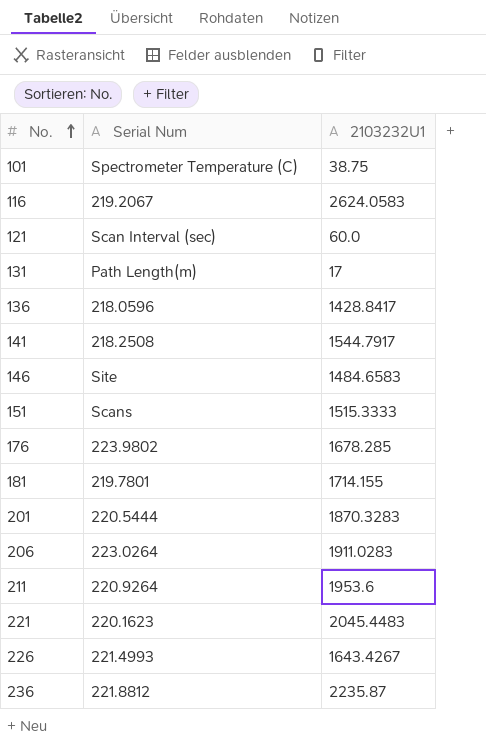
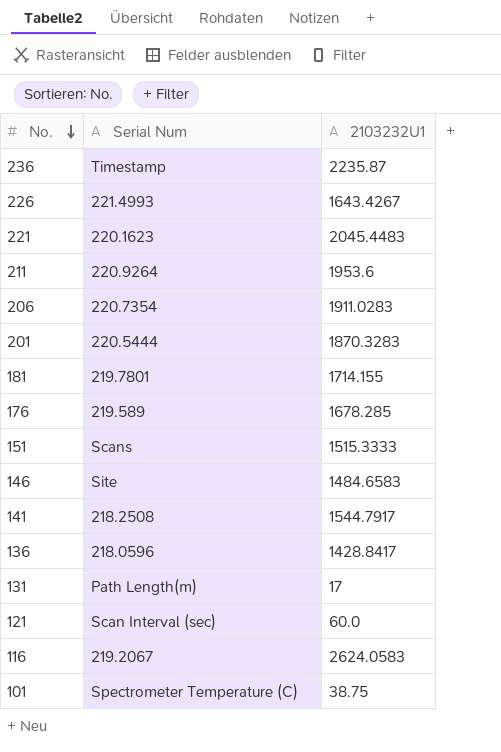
row order: No. ascending -> No. descending
236 | Serial Num: 221.8812 -> Timestamp
206 | Serial Num: 223.0264 -> 220.7354
176 | Serial Num: 223.9802 -> 219.589

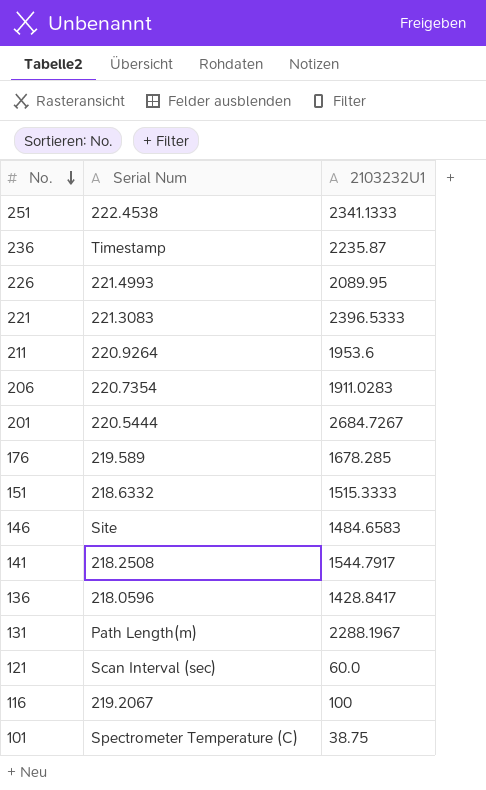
row 181: 219.7801 | 1714.155 -> none
row 251: none -> 222.4538 | 2341.1333
226 | 2103232U1: 1643.4267 -> 2089.95
221 | Serial Num: 220.1623 -> 221.3083
221 | 2103232U1: 2045.4483 -> 2396.5333
201 | 2103232U1: 1870.3283 -> 2684.7267
151 | Serial Num: Scans -> 218.6332
131 | 2103232U1: 17 -> 2288.1967
116 | 2103232U1: 2624.0583 -> 100

